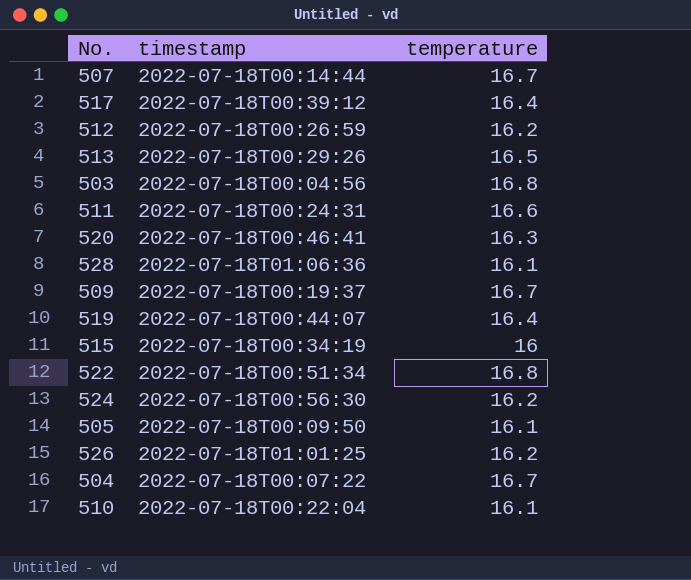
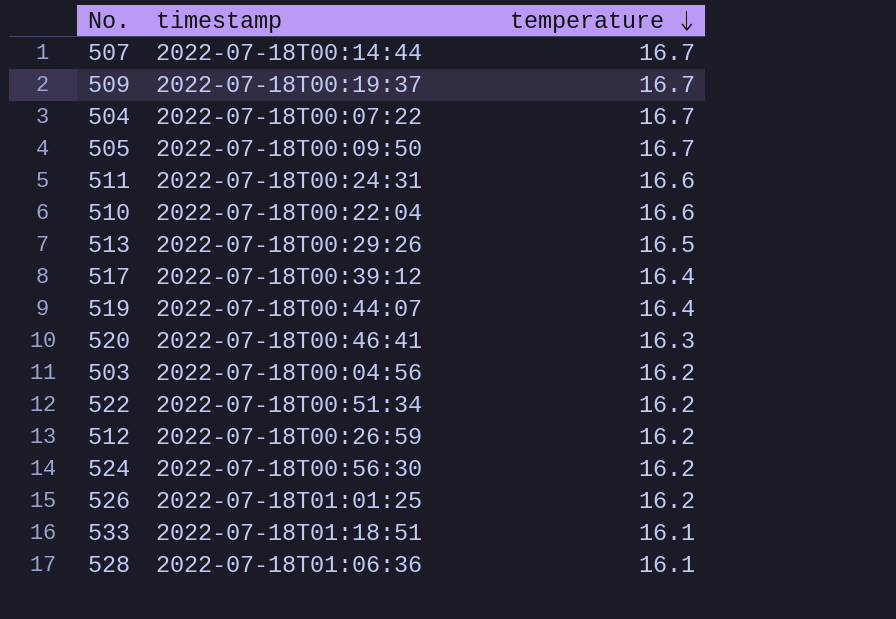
row order: none -> temperature descending
row 515: 2022-07-18T00:34:19 | 16 -> none
505 | temperature: 16.1 -> 16.7
510 | temperature: 16.1 -> 16.6
503 | temperature: 16.8 -> 16.2
522 | temperature: 16.8 -> 16.2
row 533: none -> 2022-07-18T01:18:51 | 16.1

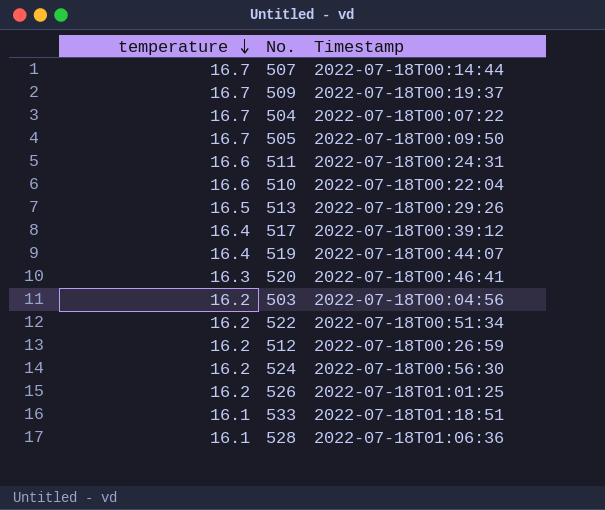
column temperature | position: 3 -> 1
column name: timestamp -> Timestamp

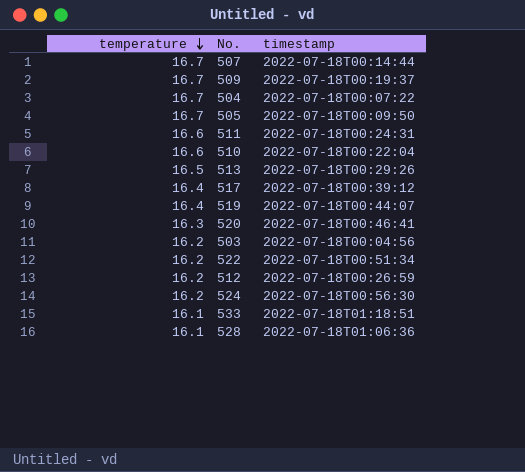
column name: Timestamp -> timestamp
row 526: 16.2 | 2022-07-18T01:01:25 -> none

